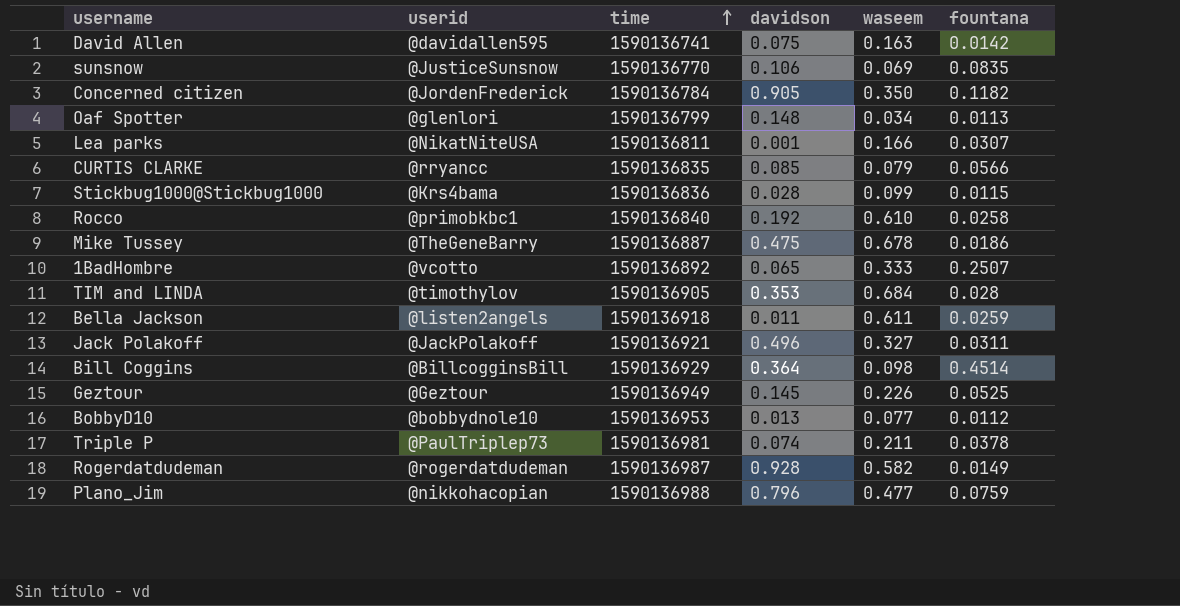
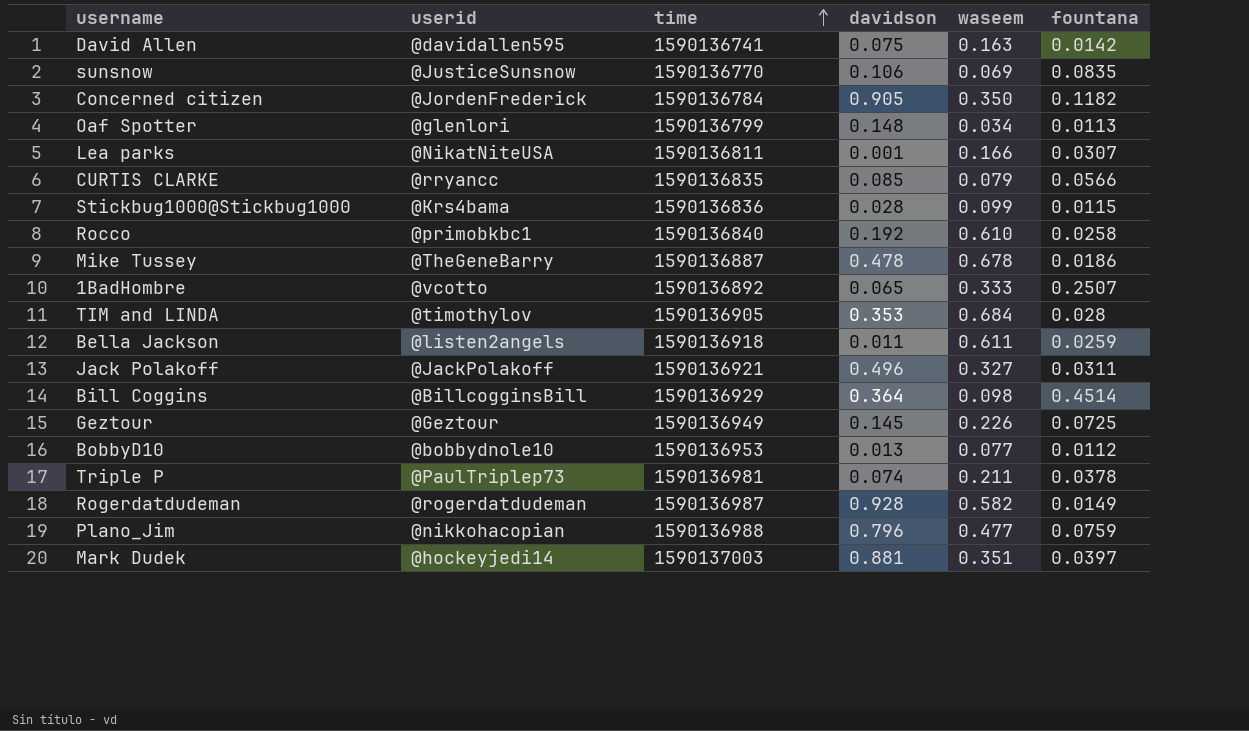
Mike Tussey | davidson: 0.475 -> 0.478
Geztour | fountana: 0.0525 -> 0.0725
row Mark Dudek: none -> @hockeyjedi14 | 1590137003 | 0.881 | 0.351 | 0.0397

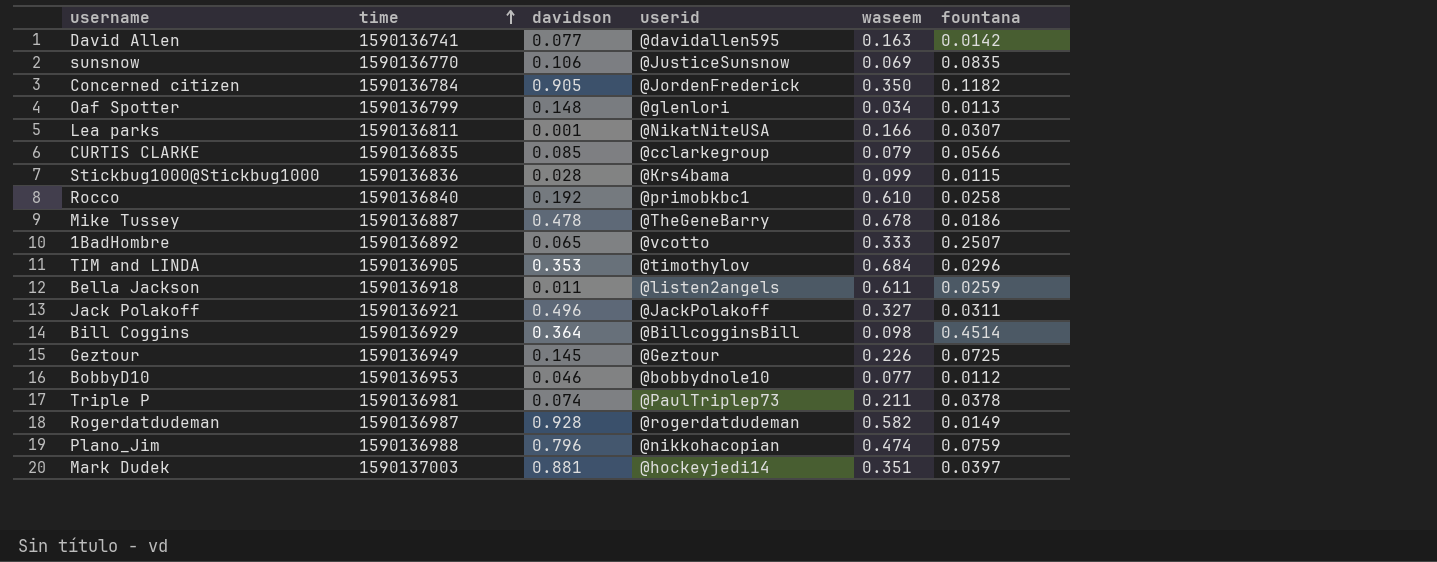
column userid | position: 2 -> 4
David Allen | davidson: 0.075 -> 0.077
CURTIS CLARKE | userid: @rryancc -> @cclarkegroup
TIM and LINDA | fountana: 0.028 -> 0.0296
BobbyD10 | davidson: 0.013 -> 0.046
Plano_Jim | waseem: 0.477 -> 0.474

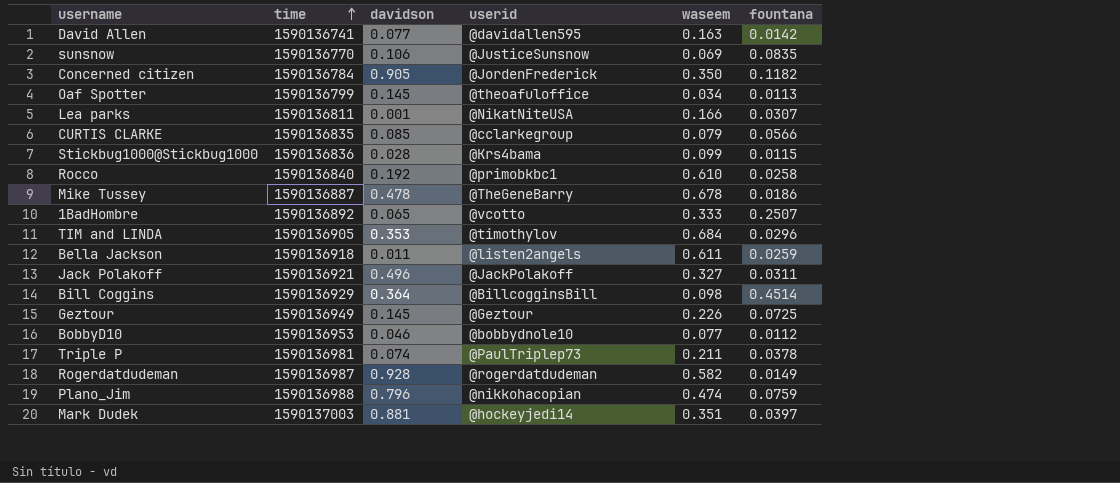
Oaf Spotter | davidson: 0.148 -> 0.145
Oaf Spotter | userid: @glenlori -> @theoafuloffice

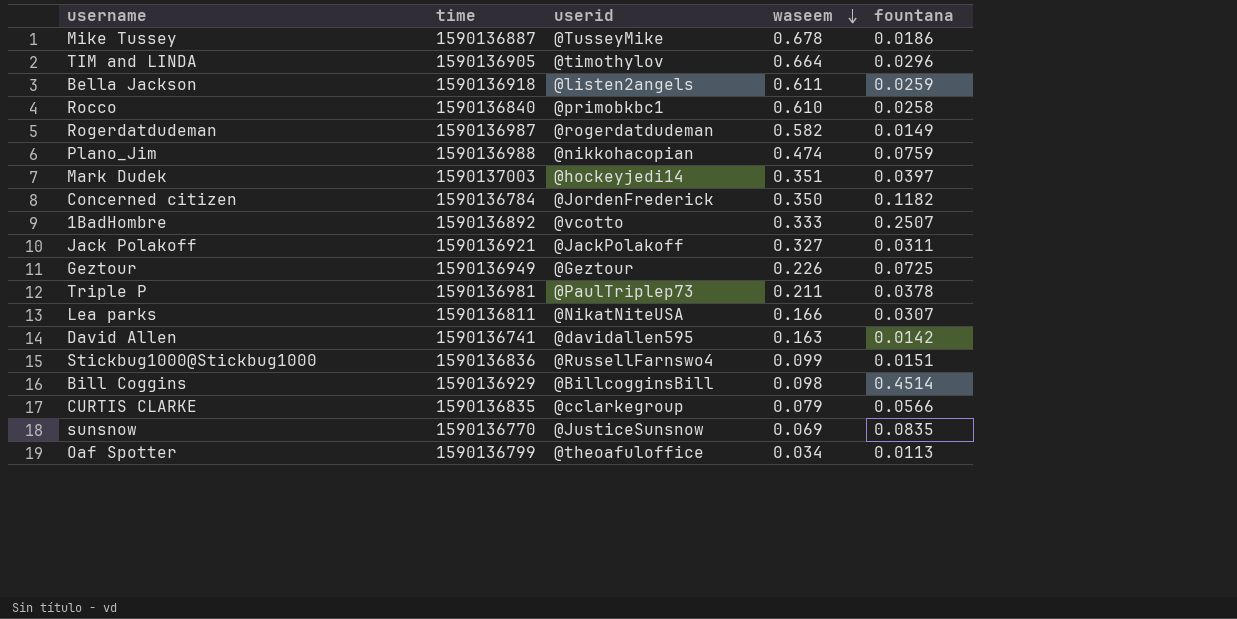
row order: time ascending -> waseem descending
column davidson | position: 3 -> none
row BobbyD10: 1590136953 | 0.046 | @bobbydnole10 | 0.077 | 0.0112 -> none
Mike Tussey | userid: @TheGeneBarry -> @TusseyMike
TIM and LINDA | waseem: 0.684 -> 0.664
Stickbug1000@Stickbug1000 | userid: @Krs4bama -> @RussellFarnswo4
Stickbug1000@Stickbug1000 | fountana: 0.0115 -> 0.0151

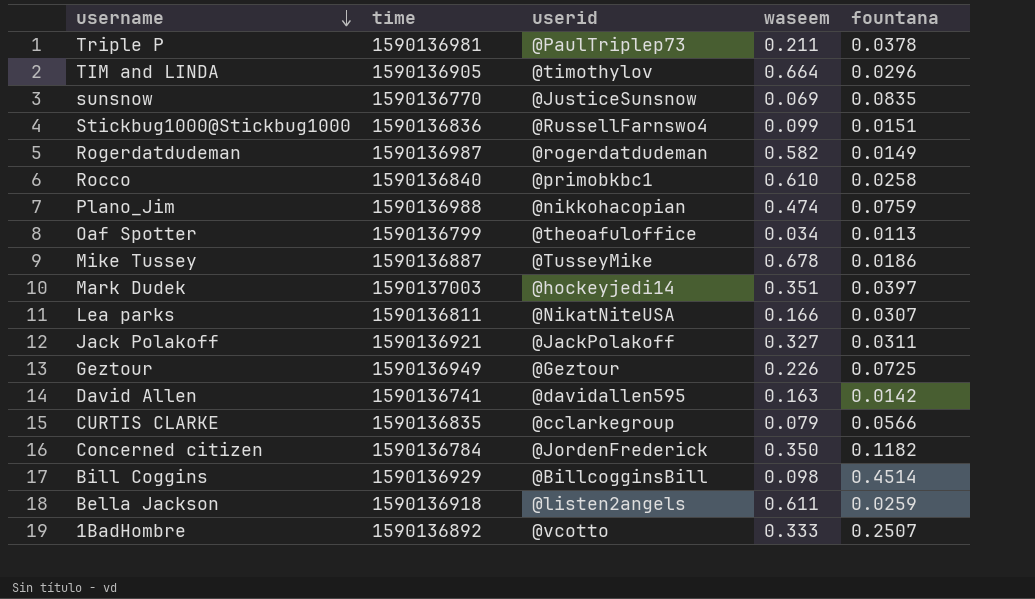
row order: waseem descending -> username descending

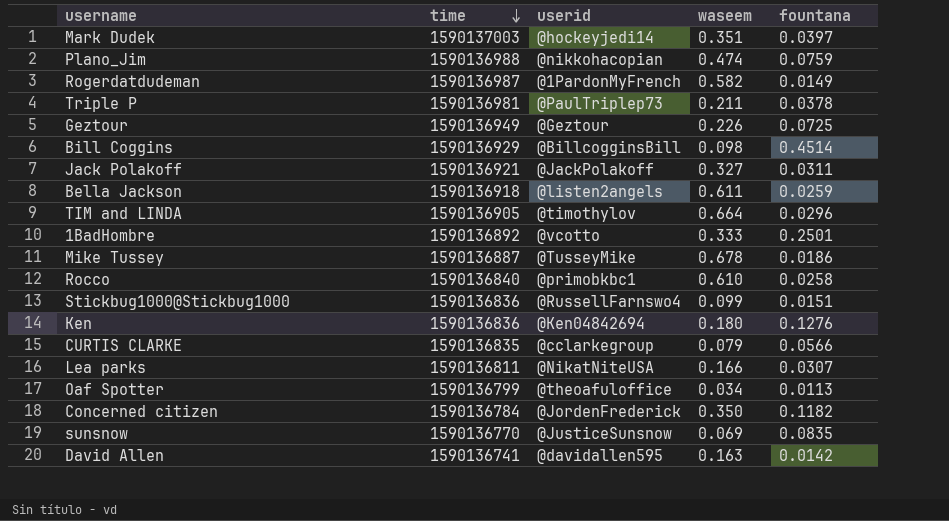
row order: username descending -> time descending
Rogerdatdudeman | userid: @rogerdatdudeman -> @1PardonMyFrench
1BadHombre | fountana: 0.2507 -> 0.2501
row Ken: none -> 1590136836 | @Ken04842694 | 0.180 | 0.1276

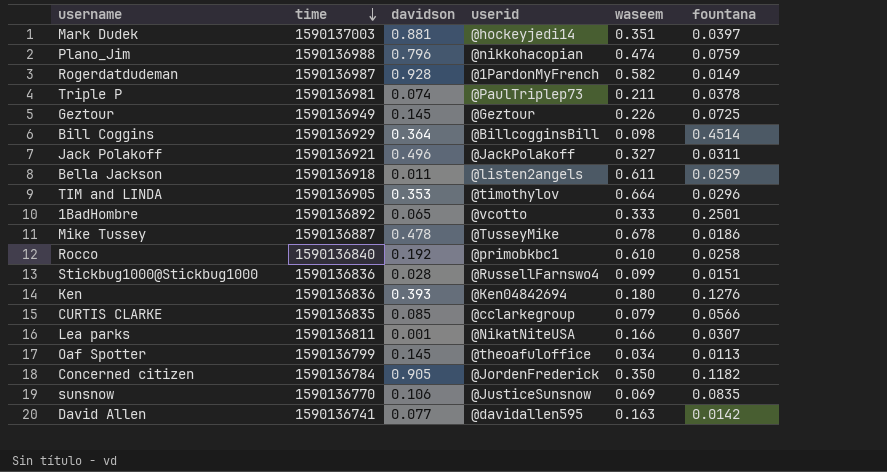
column davidson | position: none -> 3

